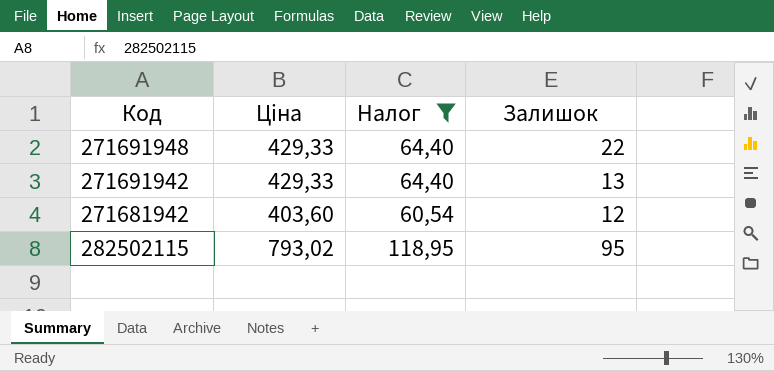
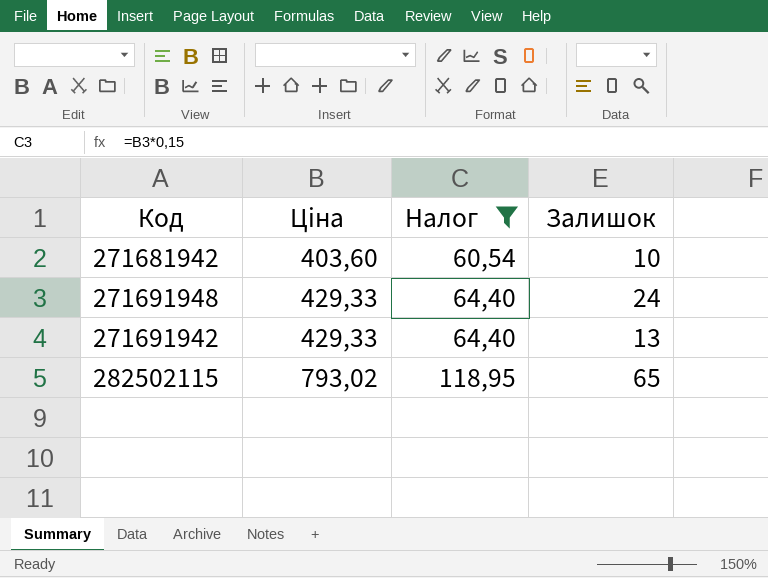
row order: none -> Ціна ascending
271681942 | Залишок: 12 -> 10
271691948 | Залишок: 22 -> 24
282502115 | Залишок: 95 -> 65

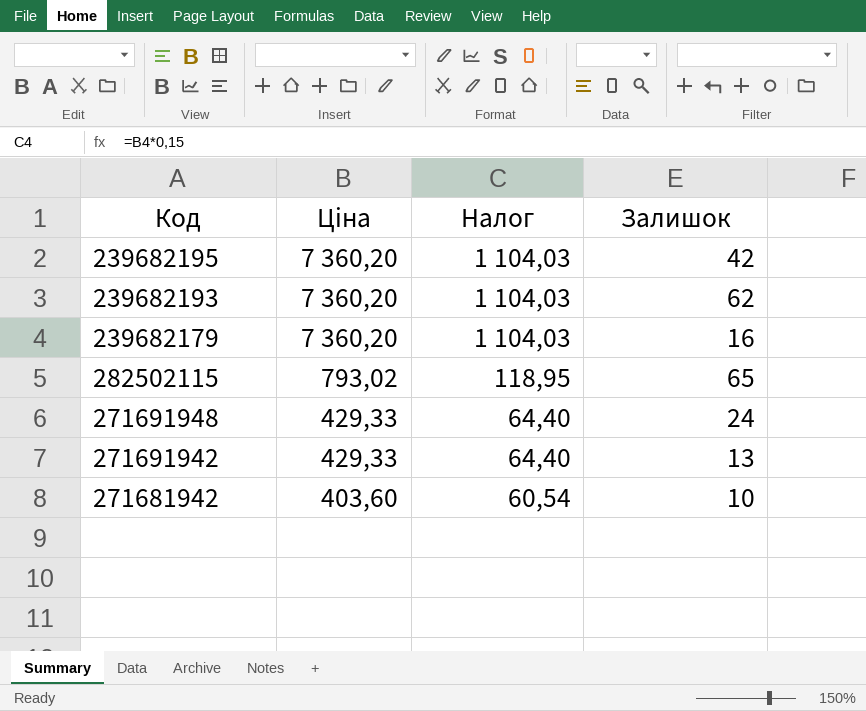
filter: Налог != 1 104,03 -> none
row order: Ціна ascending -> Ціна descending

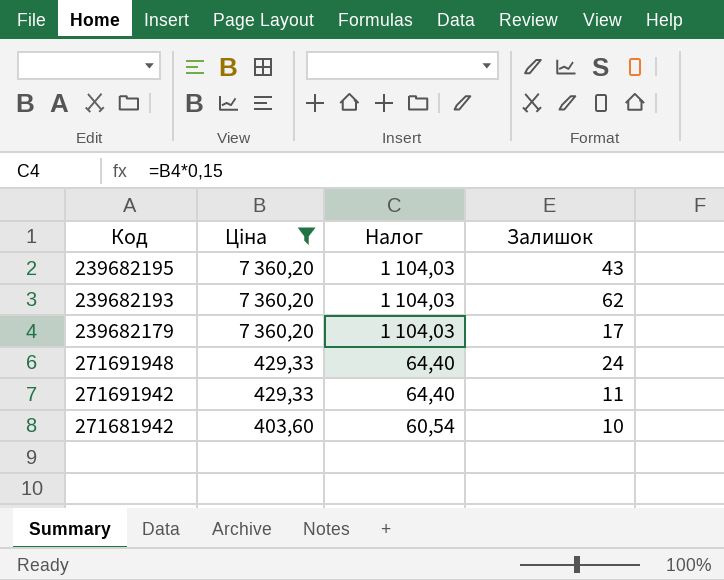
filter: none -> Ціна != 793,02
239682195 | Залишок: 42 -> 43
239682179 | Залишок: 16 -> 17
271691942 | Залишок: 13 -> 11

